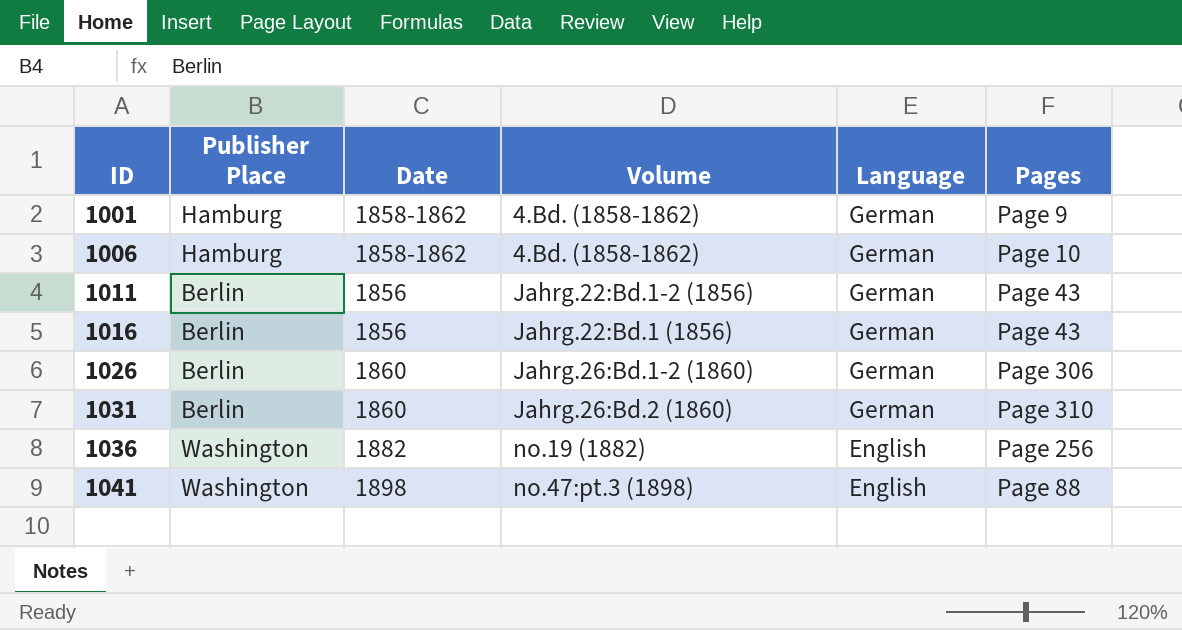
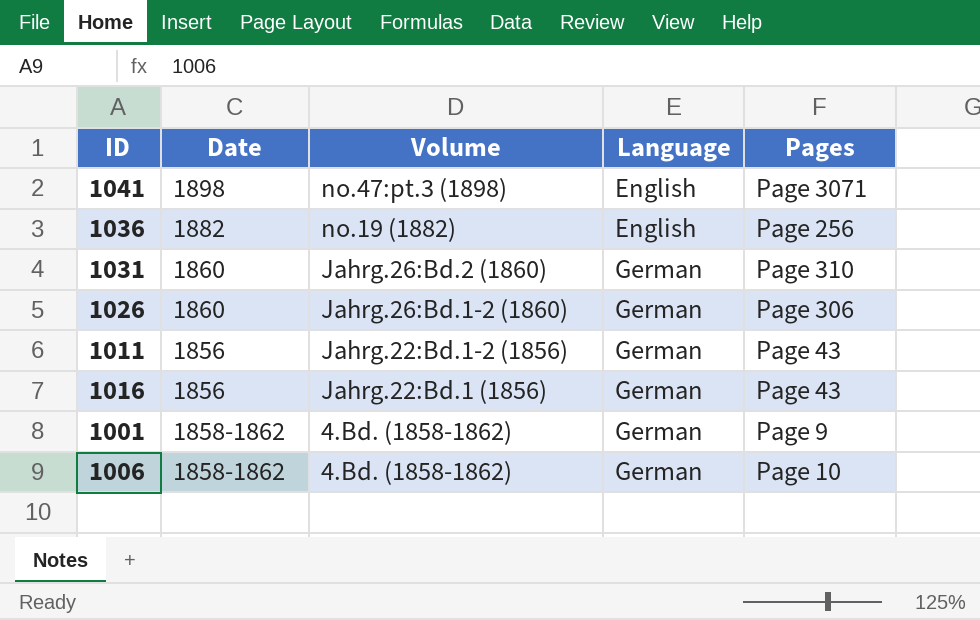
row order: ID ascending -> Volume descending
column Publisher Place | position: 2 -> none
1041 | Pages: Page 88 -> Page 3071

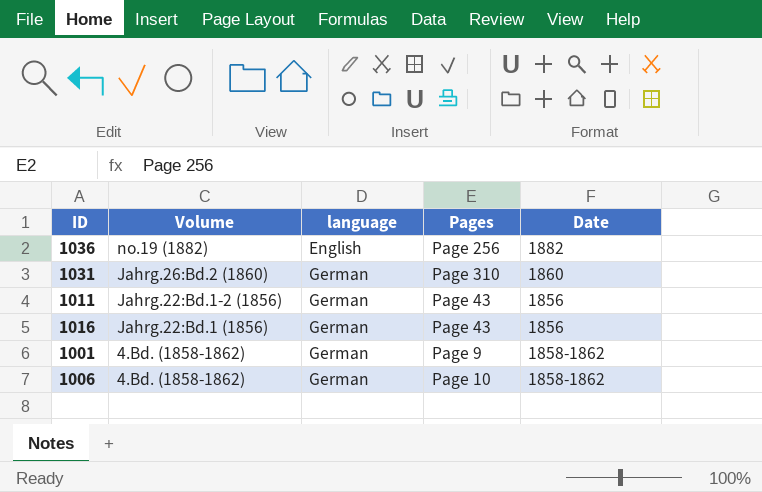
column name: Language -> language
column Date | position: 2 -> 5
row 1041: 1898 | no.47:pt.3 (1898) | English | Page 3071 -> none
row 1026: 1860 | Jahrg.26:Bd.1-2 (1860) | German | Page 306 -> none

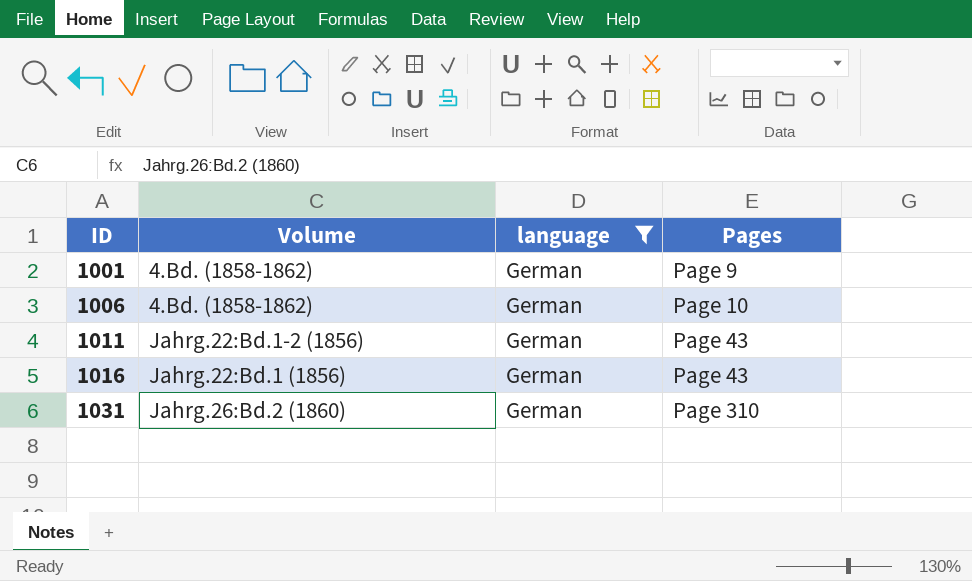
filter: none -> language = German
row order: Volume descending -> ID ascending
column Date | position: 5 -> none

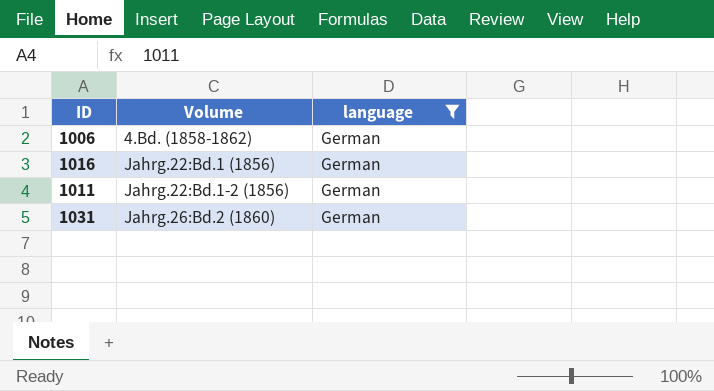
row order: ID ascending -> Volume ascending
column Pages | position: 4 -> none
row 1001: 4.Bd. (1858-1862) | German | Page 9 -> none

